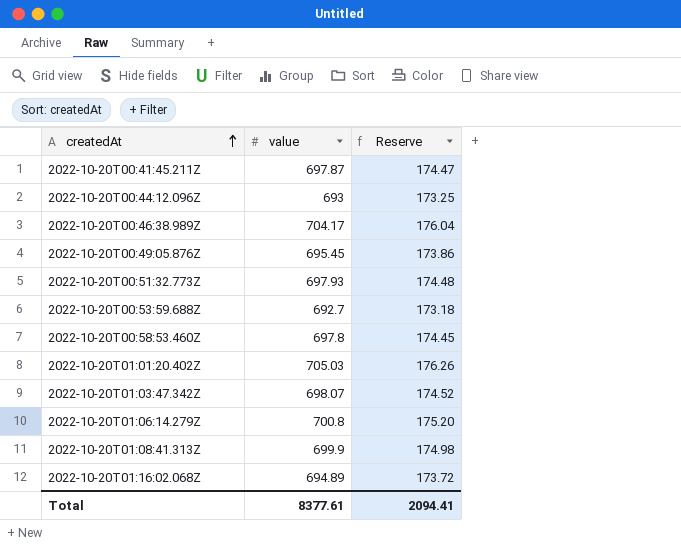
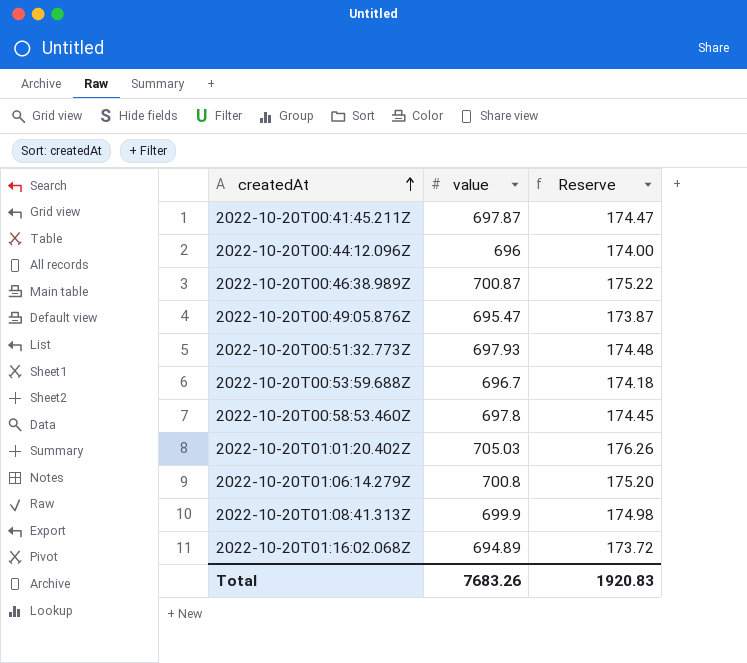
row 2022-10-20T01:03:47.342Z: 698.07 | 174.52 -> none
2022-10-20T00:44:12.096Z | value: 693 -> 696
2022-10-20T00:44:12.096Z | Reserve: 173.25 -> 174.00
2022-10-20T00:46:38.989Z | value: 704.17 -> 700.87
2022-10-20T00:46:38.989Z | Reserve: 176.04 -> 175.22
2022-10-20T00:49:05.876Z | value: 695.45 -> 695.47
2022-10-20T00:49:05.876Z | Reserve: 173.86 -> 173.87
2022-10-20T00:53:59.688Z | value: 692.7 -> 696.7
2022-10-20T00:53:59.688Z | Reserve: 173.18 -> 174.18
Total | value: 8377.61 -> 7683.26
Total | Reserve: 2094.41 -> 1920.83

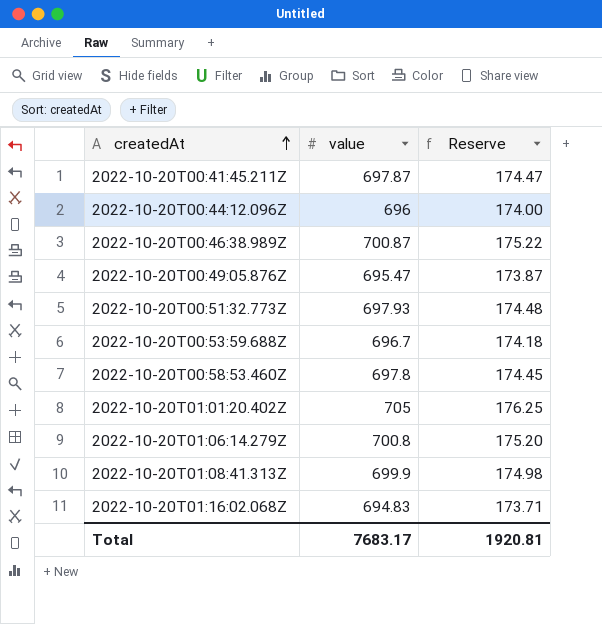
2022-10-20T01:01:20.402Z | value: 705.03 -> 705
2022-10-20T01:01:20.402Z | Reserve: 176.26 -> 176.25
2022-10-20T01:16:02.068Z | value: 694.89 -> 694.83
2022-10-20T01:16:02.068Z | Reserve: 173.72 -> 173.71
Total | value: 7683.26 -> 7683.17
Total | Reserve: 1920.83 -> 1920.81

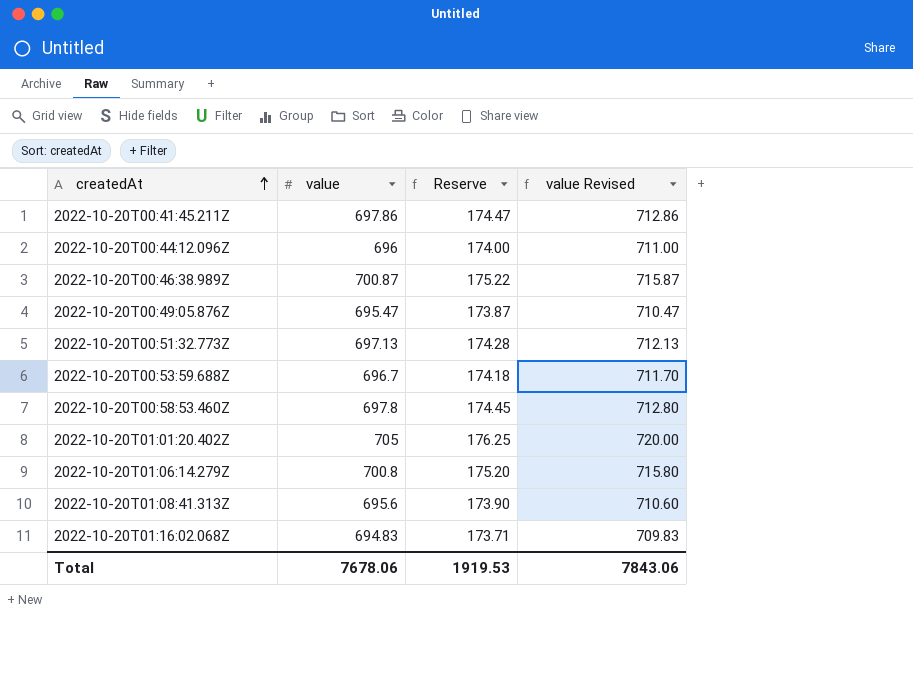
column value Revised | formula: none -> [value] + 15
2022-10-20T00:41:45.211Z | value: 697.87 -> 697.86
2022-10-20T00:51:32.773Z | value: 697.93 -> 697.13
2022-10-20T00:51:32.773Z | Reserve: 174.48 -> 174.28
2022-10-20T01:08:41.313Z | value: 699.9 -> 695.6
2022-10-20T01:08:41.313Z | Reserve: 174.98 -> 173.90
Total | value: 7683.17 -> 7678.06
Total | Reserve: 1920.81 -> 1919.53

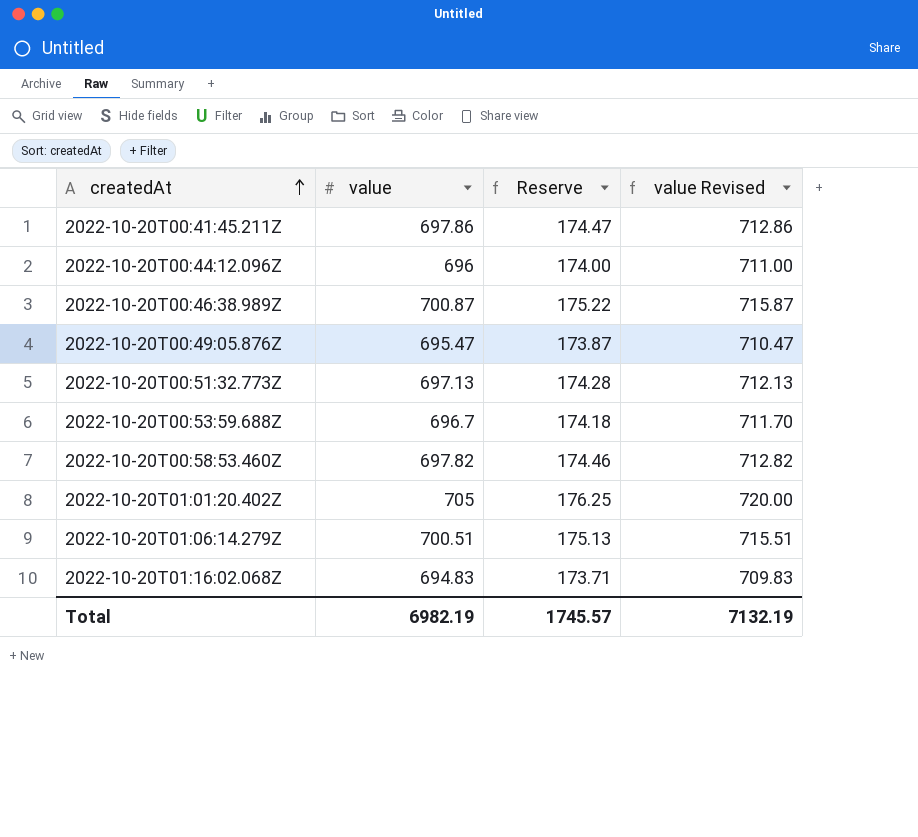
row 2022-10-20T01:08:41.313Z: 695.6 | 173.90 | 710.60 -> none
2022-10-20T00:58:53.460Z | value: 697.8 -> 697.82
2022-10-20T00:58:53.460Z | Reserve: 174.45 -> 174.46
2022-10-20T00:58:53.460Z | value Revised: 712.80 -> 712.82
2022-10-20T01:06:14.279Z | value: 700.8 -> 700.51
2022-10-20T01:06:14.279Z | Reserve: 175.20 -> 175.13
2022-10-20T01:06:14.279Z | value Revised: 715.80 -> 715.51
Total | value: 7678.06 -> 6982.19
Total | Reserve: 1919.53 -> 1745.57
Total | value Revised: 7843.06 -> 7132.19

